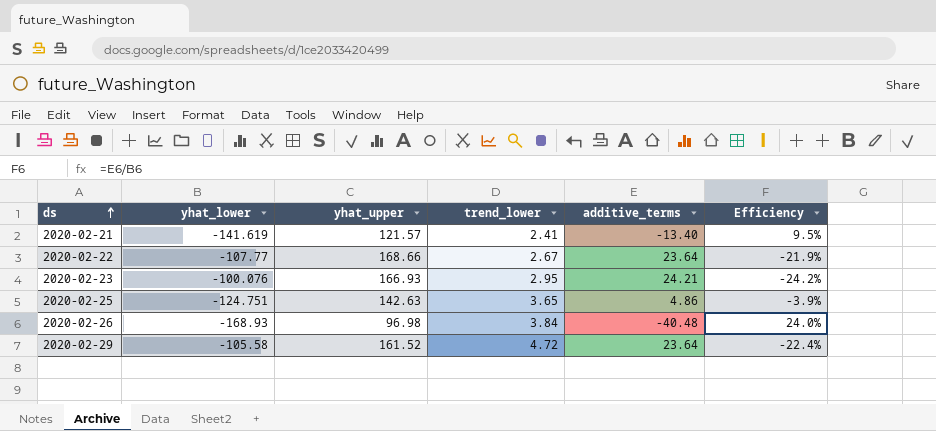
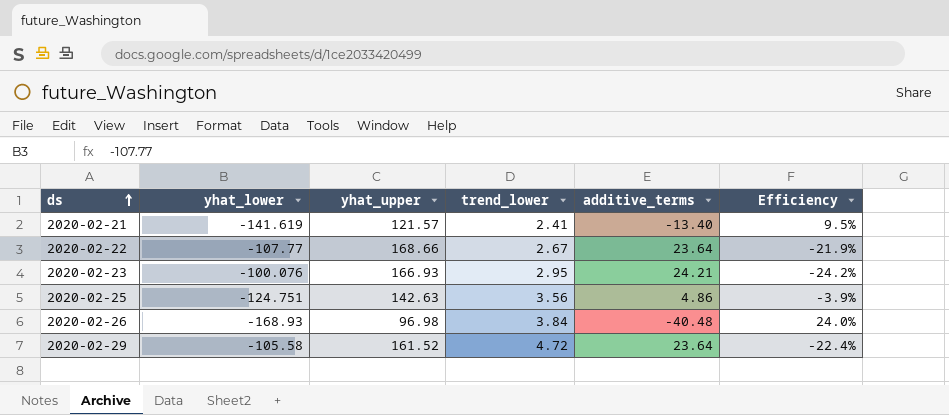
2020-02-25 | trend_lower: 3.65 -> 3.56

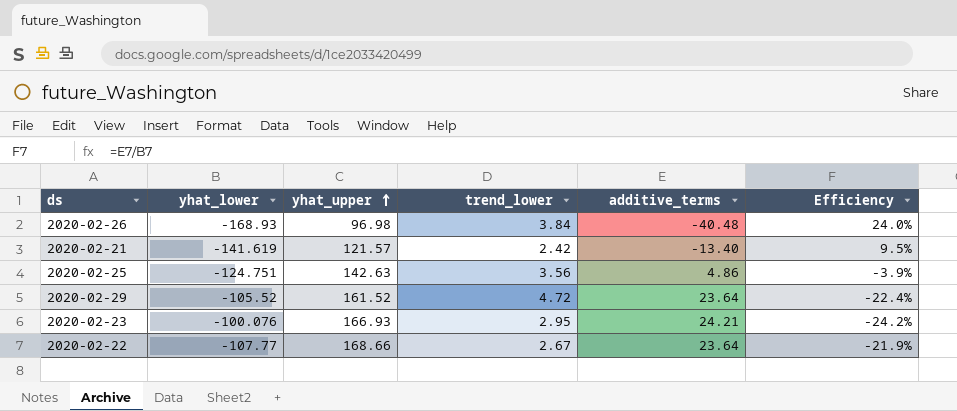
row order: ds ascending -> yhat_upper ascending
2020-02-21 | trend_lower: 2.41 -> 2.42
2020-02-29 | yhat_lower: -105.58 -> -105.52

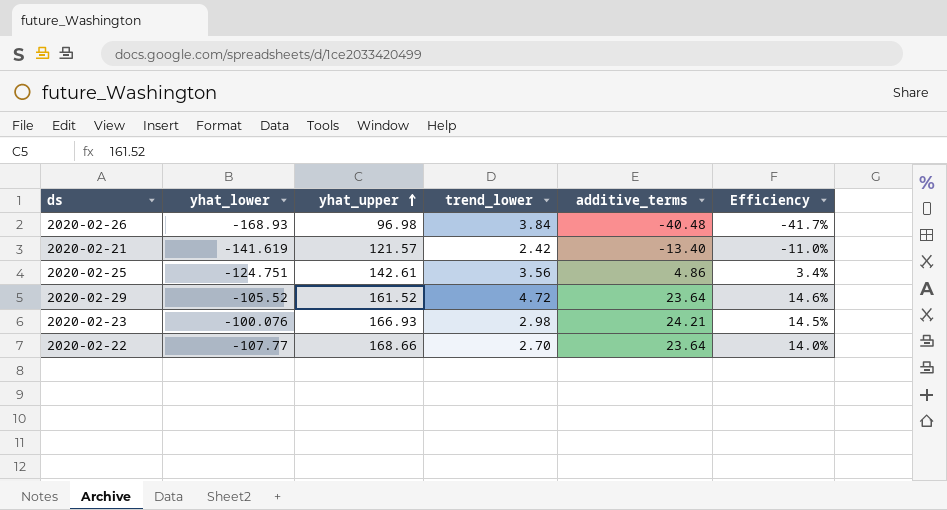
column Efficiency | formula: [additive_terms] / [yhat_lower] -> [additive_terms] / [yhat_upper]
2020-02-25 | yhat_upper: 142.63 -> 142.61
2020-02-23 | trend_lower: 2.95 -> 2.98
2020-02-22 | trend_lower: 2.67 -> 2.70

